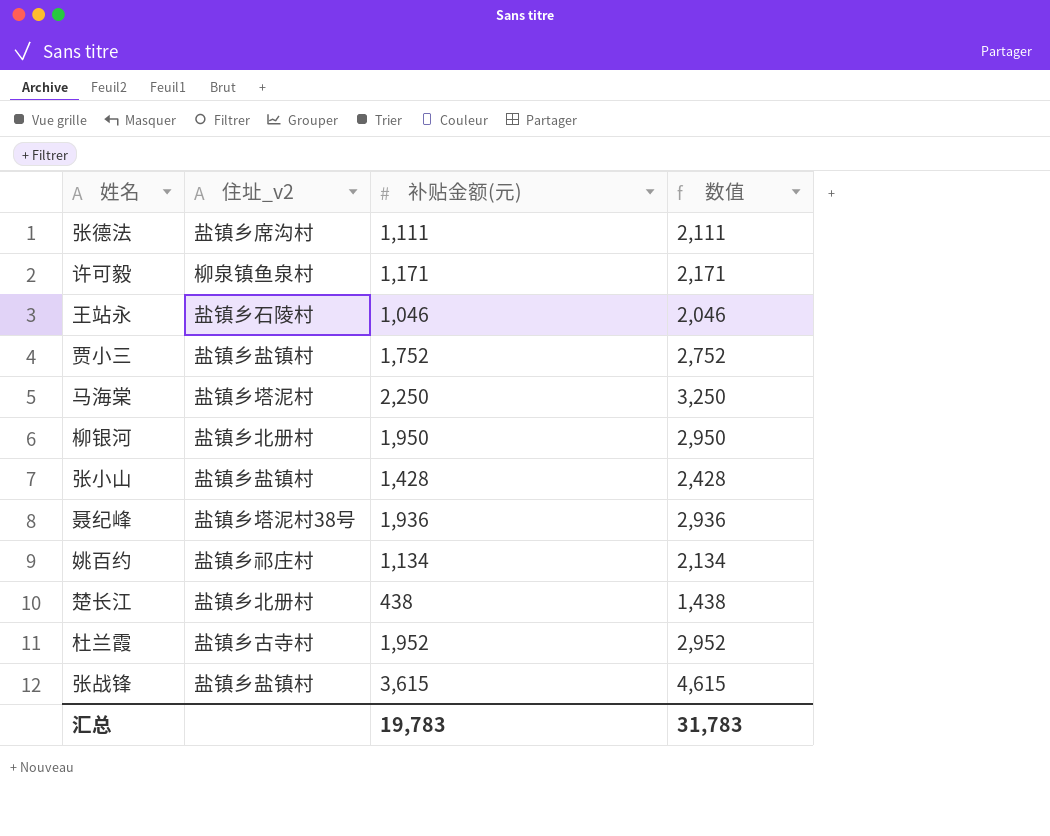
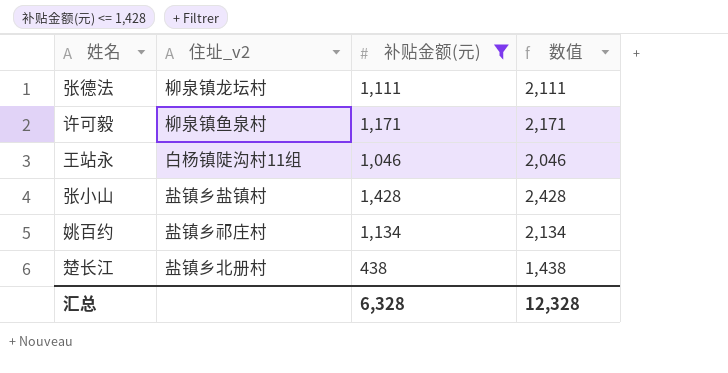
filter: none -> 补贴金额(元) <= 1,428
张德法 | 住址_v2: 盐镇乡席沟村 -> 柳泉镇龙坛村
王站永 | 住址_v2: 盐镇乡石陵村 -> 白杨镇陡沟村11组
汇总 | 补贴金额(元): 19,783 -> 6,328
汇总 | 数值: 31,783 -> 12,328

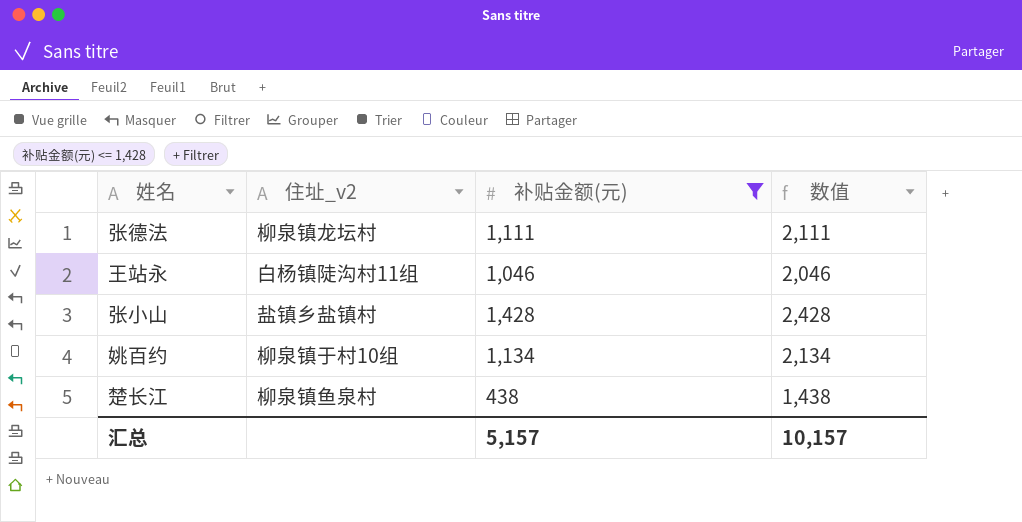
row 许可毅: 柳泉镇鱼泉村 | 1,171 | 2,171 -> none
姚百约 | 住址_v2: 盐镇乡祁庄村 -> 柳泉镇于村10组
楚长江 | 住址_v2: 盐镇乡北册村 -> 柳泉镇鱼泉村
汇总 | 补贴金额(元): 6,328 -> 5,157
汇总 | 数值: 12,328 -> 10,157

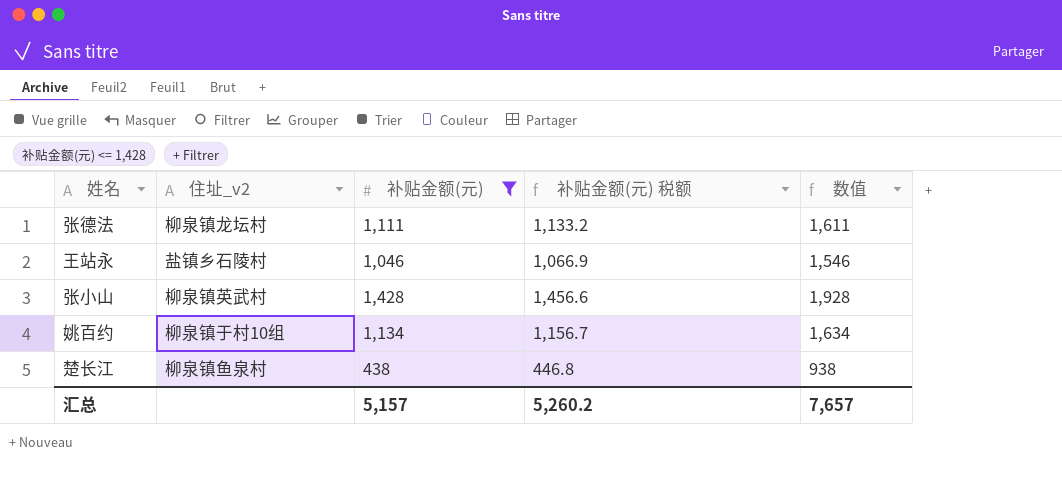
column 补贴金额(元) 税额 | formula: none -> [补贴金额(元)] * 1.02
column 数值 | formula: [补贴金额(元)] + 1000 -> [补贴金额(元)] + 500
王站永 | 住址_v2: 白杨镇陡沟村11组 -> 盐镇乡石陵村
张小山 | 住址_v2: 盐镇乡盐镇村 -> 柳泉镇英武村
汇总 | 数值: 10,157 -> 7,657

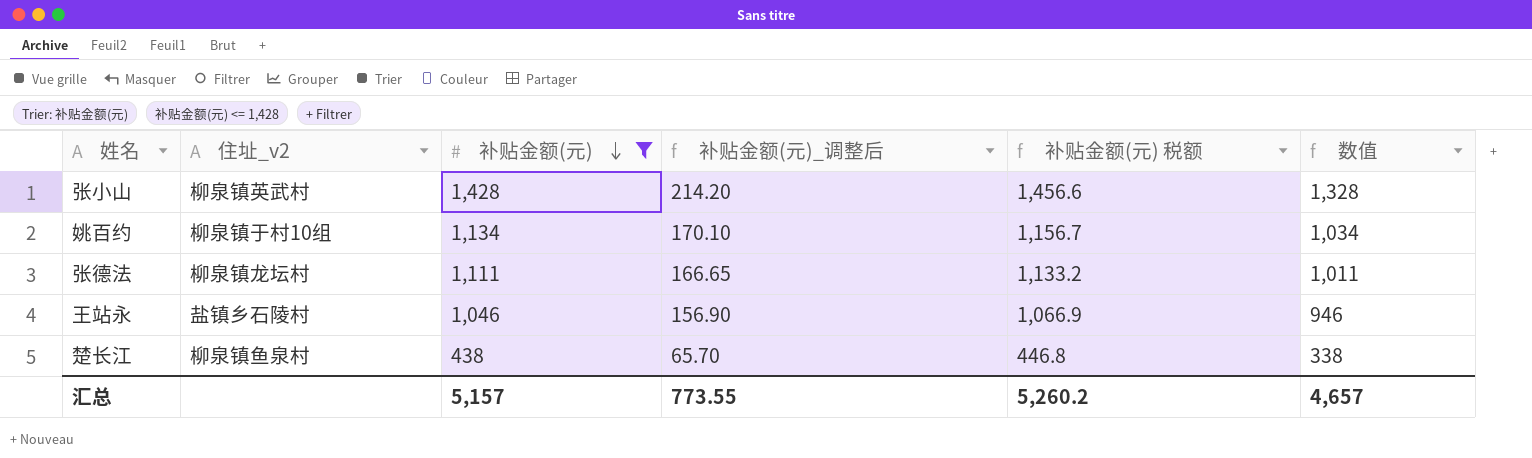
row order: none -> 补贴金额(元) descending
column 补贴金额(元)_调整后 | formula: none -> [补贴金额(元)] * 0.15
column 数值 | formula: [补贴金额(元)] + 500 -> [补贴金额(元)] - 100
汇总 | 数值: 7,657 -> 4,657

